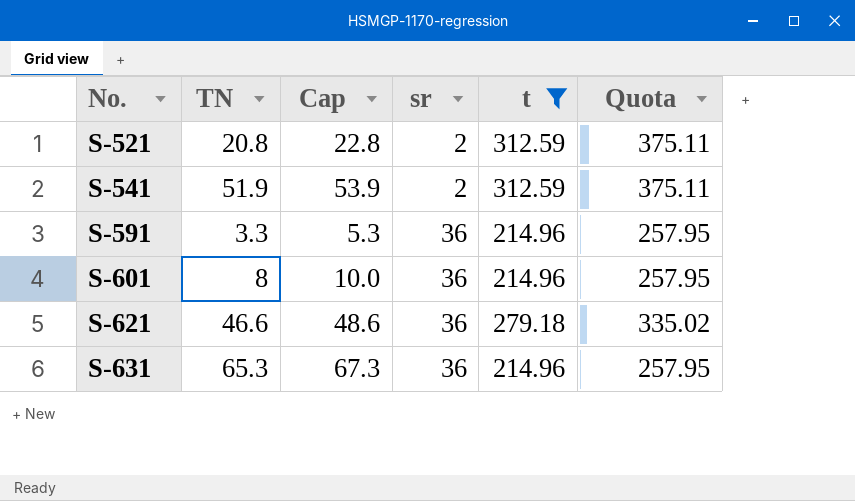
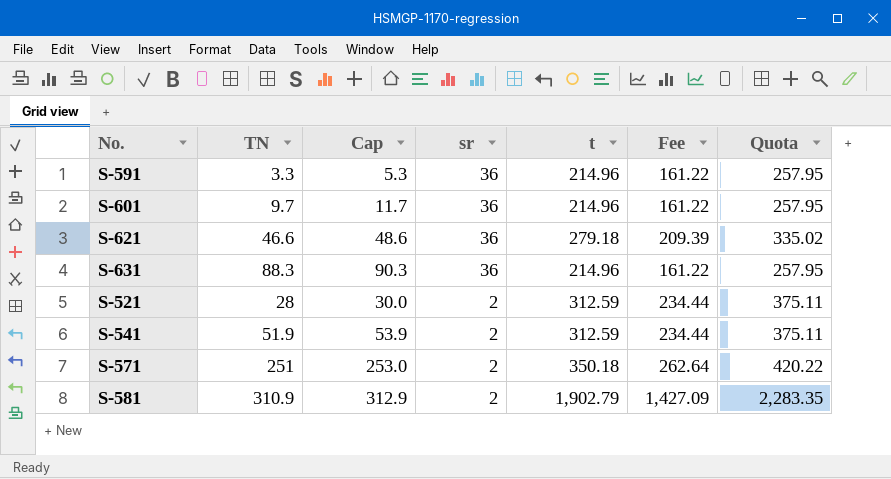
filter: t <= 312.59 -> none
row order: No. ascending -> sr descending
column Fee | formula: none -> [t] * 0.75
S-601 | TN: 8 -> 9.7
S-601 | Cap: 10.0 -> 11.7
S-631 | TN: 65.3 -> 88.3
S-631 | Cap: 67.3 -> 90.3
S-521 | TN: 20.8 -> 28
S-521 | Cap: 22.8 -> 30.0

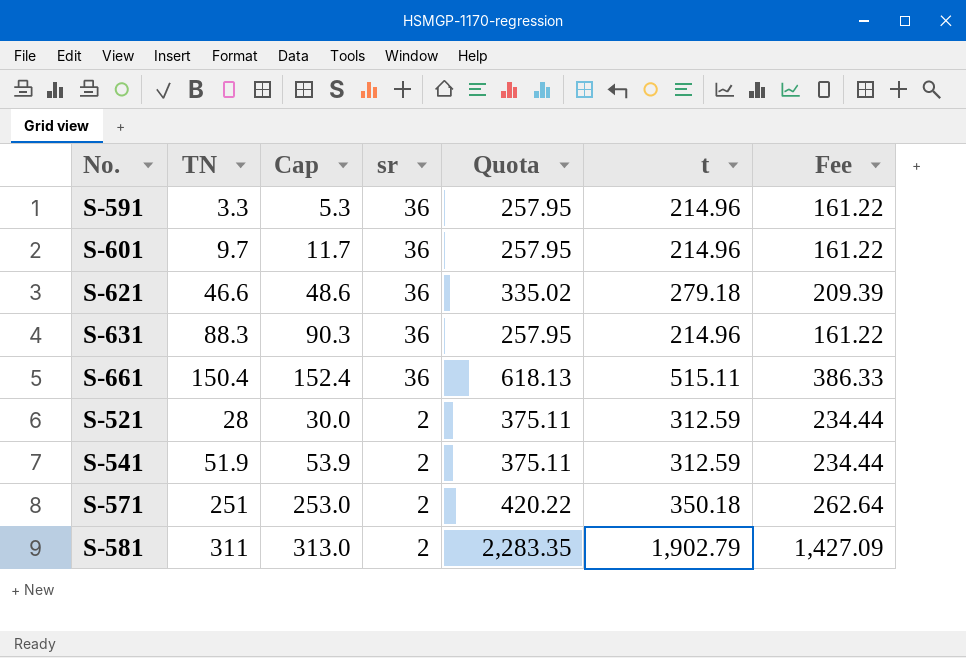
column Quota | position: 7 -> 5
row S-661: none -> 150.4 | 152.4 | 36 | 618.13 | 515.11 | 386.33
S-581 | TN: 310.9 -> 311
S-581 | Cap: 312.9 -> 313.0

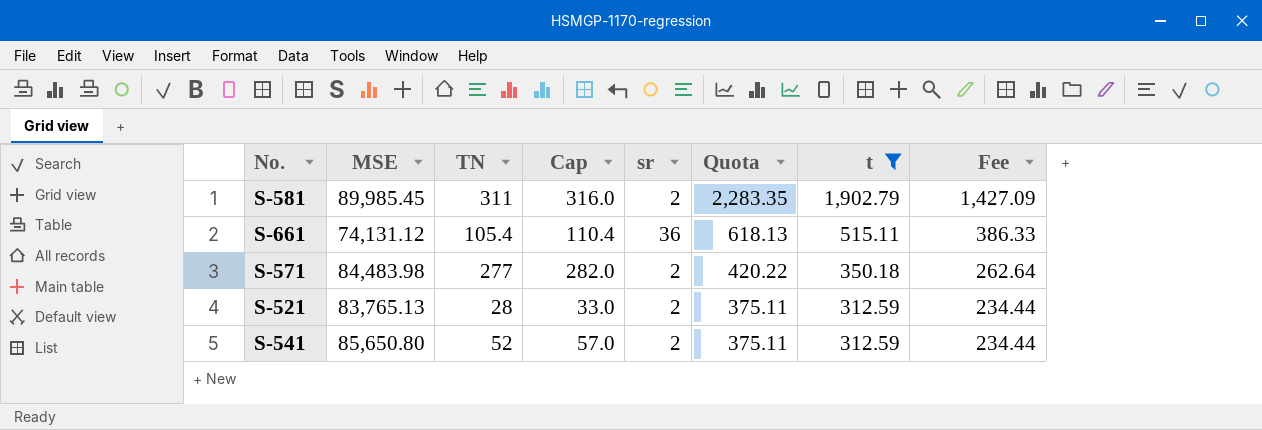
filter: none -> t >= 312.59
row order: sr descending -> Quota descending
column MSE | position: none -> 2
column Cap | formula: [TN] + 2 -> [TN] + 5
S-661 | TN: 150.4 -> 105.4
S-571 | TN: 251 -> 277
S-541 | TN: 51.9 -> 52

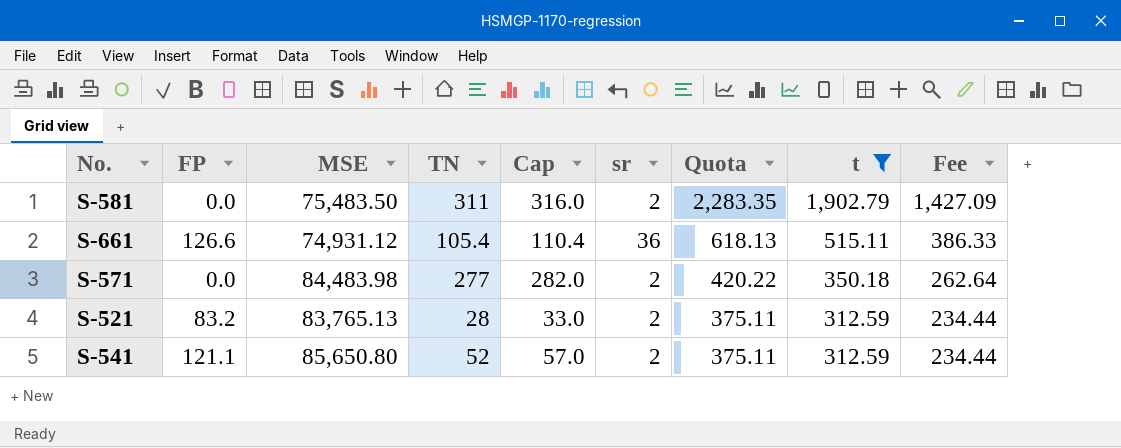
column FP | position: none -> 2
S-581 | MSE: 89,985.45 -> 75,483.50
S-661 | MSE: 74,131.12 -> 74,931.12

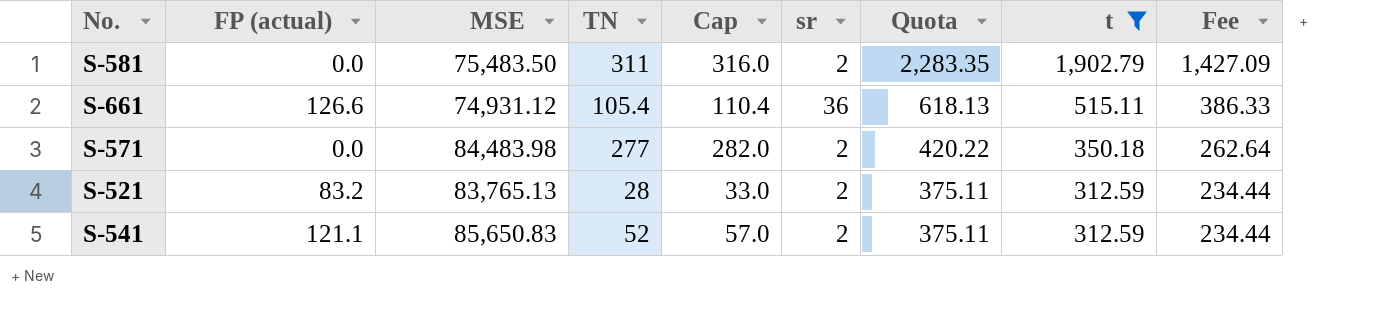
column name: FP -> FP (actual)
S-541 | MSE: 85,650.80 -> 85,650.83

